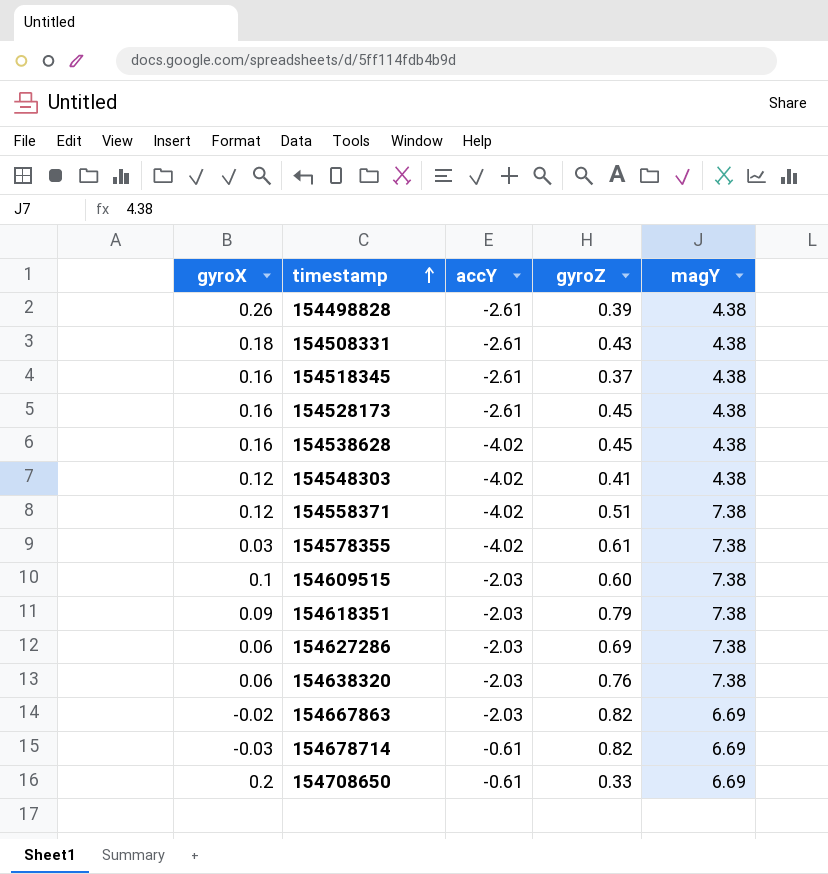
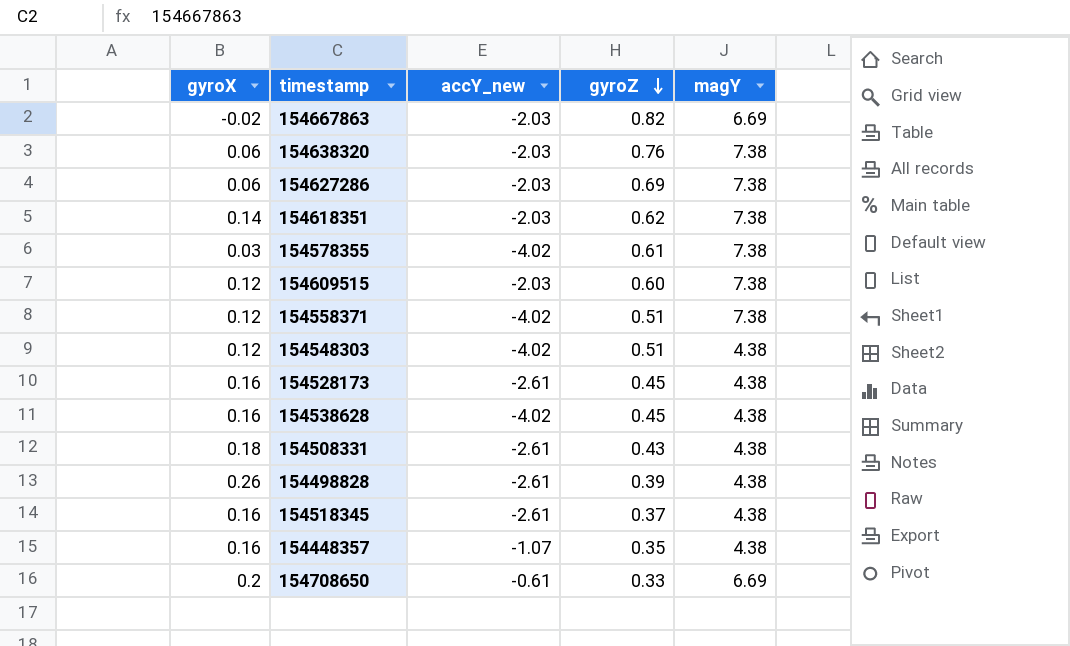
row order: timestamp ascending -> gyroZ descending
column name: accY -> accY_new
row 154678714: -0.03 | -0.61 | 0.82 | 6.69 -> none
154618351 | gyroX: 0.09 -> 0.14
154618351 | gyroZ: 0.79 -> 0.62
154609515 | gyroX: 0.1 -> 0.12
154548303 | gyroZ: 0.41 -> 0.51
row 154448357: none -> 0.16 | -1.07 | 0.35 | 4.38

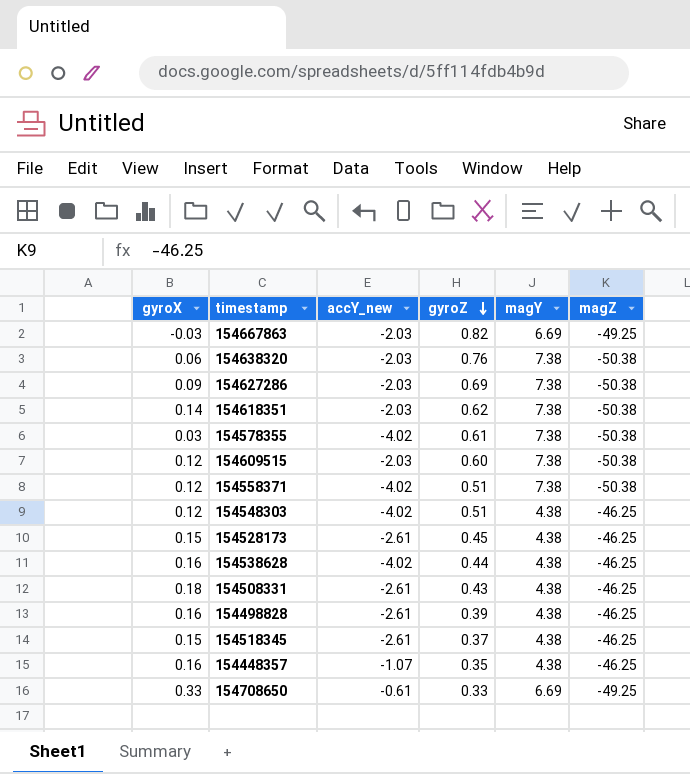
column magZ | position: none -> 6
154667863 | gyroX: -0.02 -> -0.03
154627286 | gyroX: 0.06 -> 0.09
154528173 | gyroX: 0.16 -> 0.15
154538628 | gyroZ: 0.45 -> 0.44
154498828 | gyroX: 0.26 -> 0.16
154518345 | gyroX: 0.16 -> 0.15
154708650 | gyroX: 0.2 -> 0.33

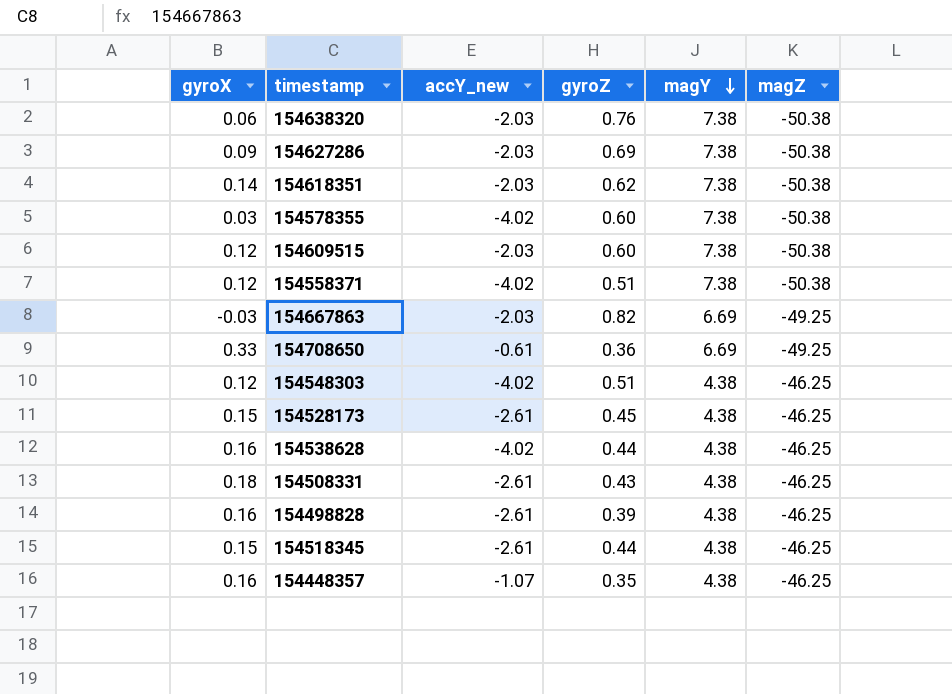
row order: gyroZ descending -> magY descending
154578355 | gyroZ: 0.61 -> 0.60
154708650 | gyroZ: 0.33 -> 0.36
154518345 | gyroZ: 0.37 -> 0.44

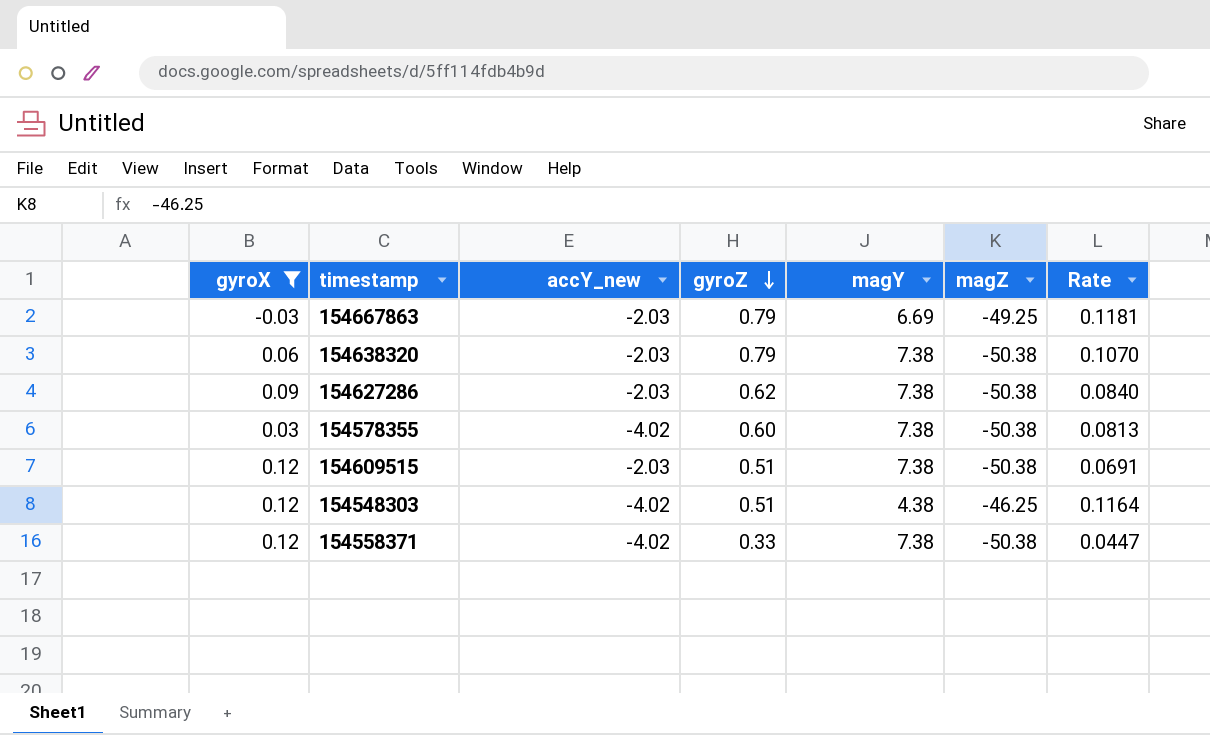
filter: none -> gyroX <= 0.12
row order: magY descending -> gyroZ descending
column Rate | formula: none -> [gyroZ] / [magY]
154667863 | gyroZ: 0.82 -> 0.79
154638320 | gyroZ: 0.76 -> 0.79
154627286 | gyroZ: 0.69 -> 0.62
154609515 | gyroZ: 0.60 -> 0.51
154558371 | gyroZ: 0.51 -> 0.33

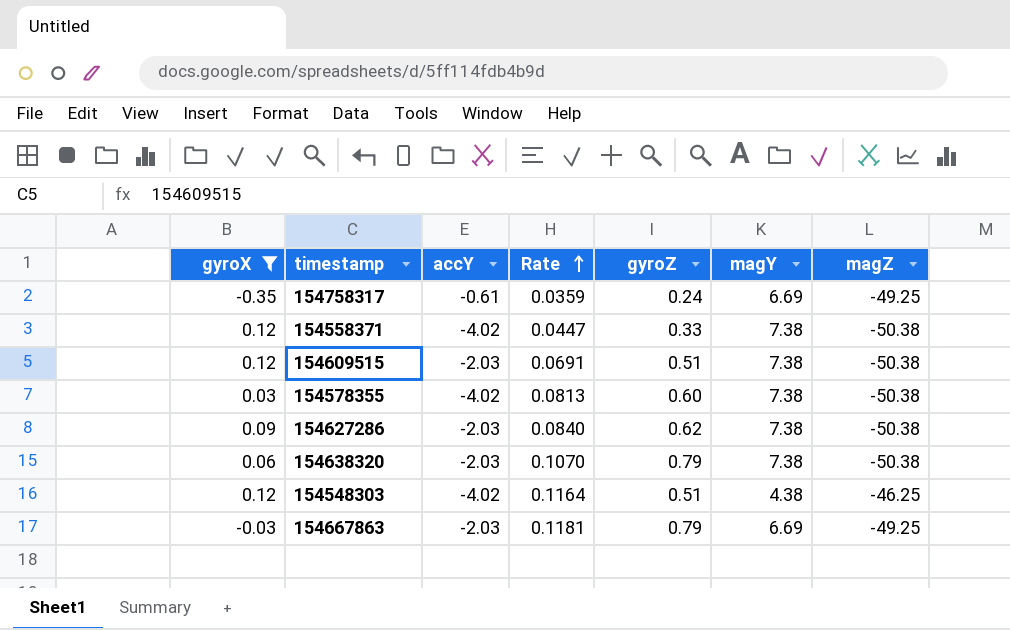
row order: gyroZ descending -> Rate ascending
column name: accY_new -> accY
column Rate | position: 7 -> 4
row 154758317: none -> -0.35 | -0.61 | 0.0359 | 0.24 | 6.69 | -49.25

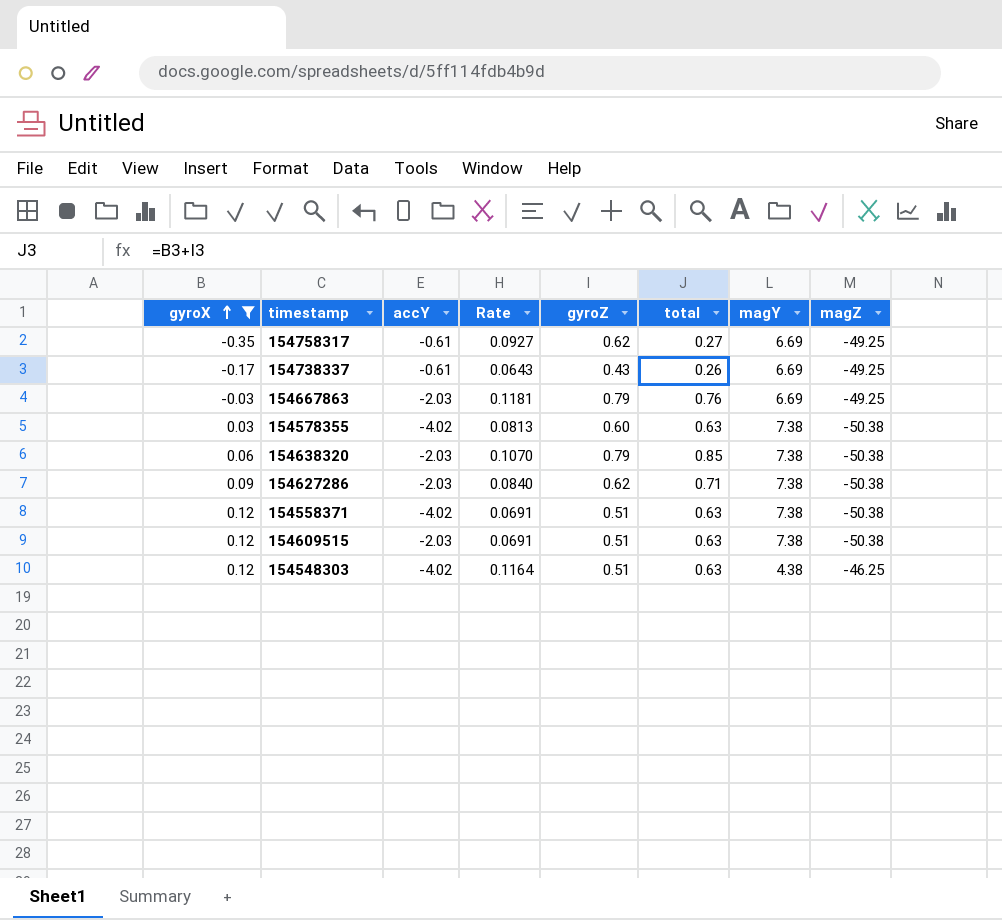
row order: Rate ascending -> gyroX ascending
column total | formula: none -> [gyroX] + [gyroZ]
154758317 | Rate: 0.0359 -> 0.0927
154758317 | gyroZ: 0.24 -> 0.62
row 154738337: none -> -0.17 | -0.61 | 0.0643 | 0.43 | 0.26 | 6.69 | -49.25
154558371 | Rate: 0.0447 -> 0.0691
154558371 | gyroZ: 0.33 -> 0.51

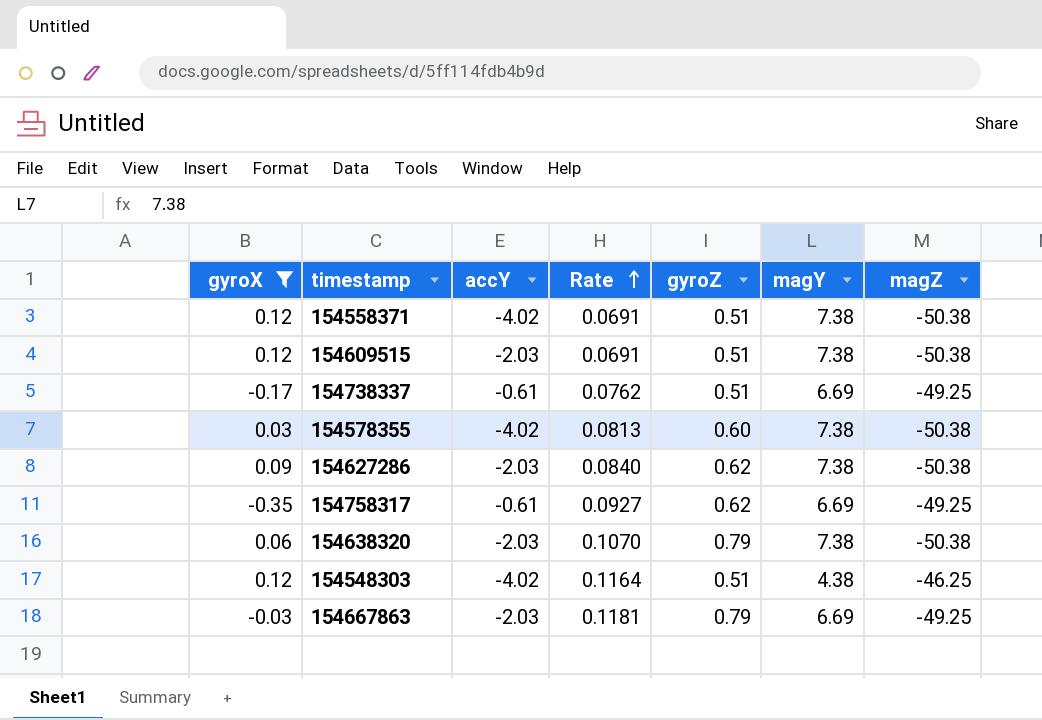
row order: gyroX ascending -> Rate ascending
column total | formula: [gyroX] + [gyroZ] -> none
154738337 | Rate: 0.0643 -> 0.0762
154738337 | gyroZ: 0.43 -> 0.51

